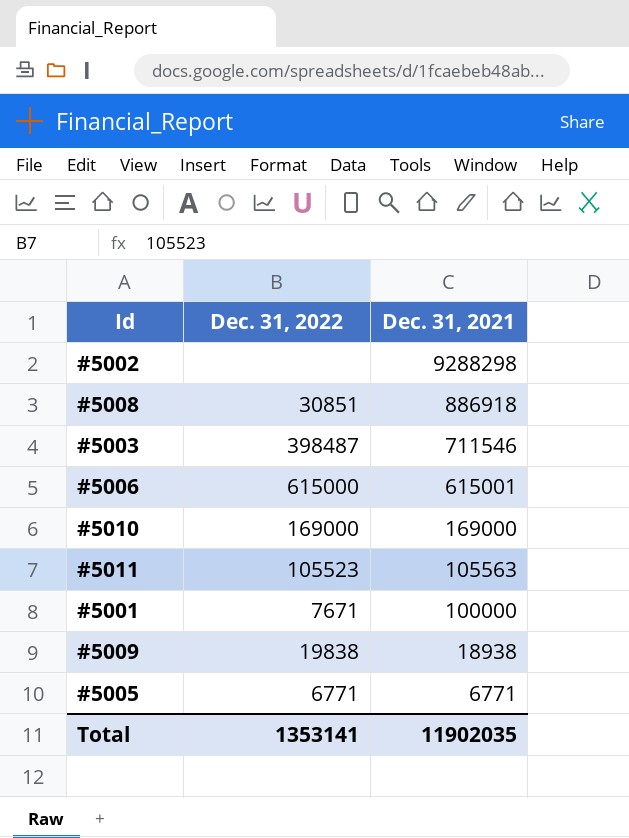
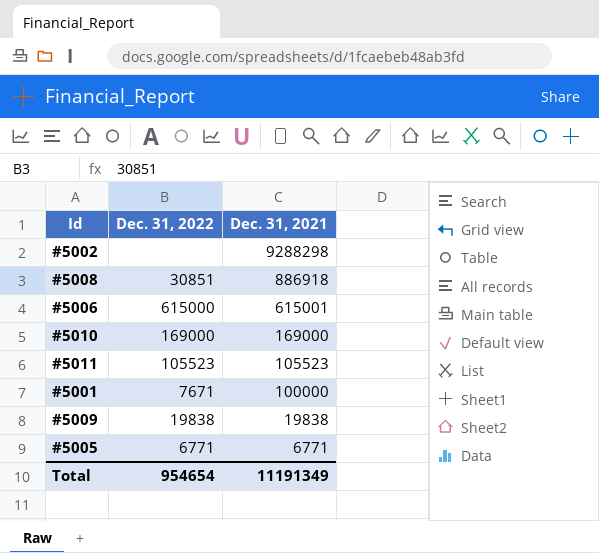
row #5003: 398487 | 711546 -> none
#5011 | Dec. 31, 2021: 105563 -> 105523
#5009 | Dec. 31, 2021: 18938 -> 19838
Total | Dec. 31, 2022: 1353141 -> 954654
Total | Dec. 31, 2021: 11902035 -> 11191349

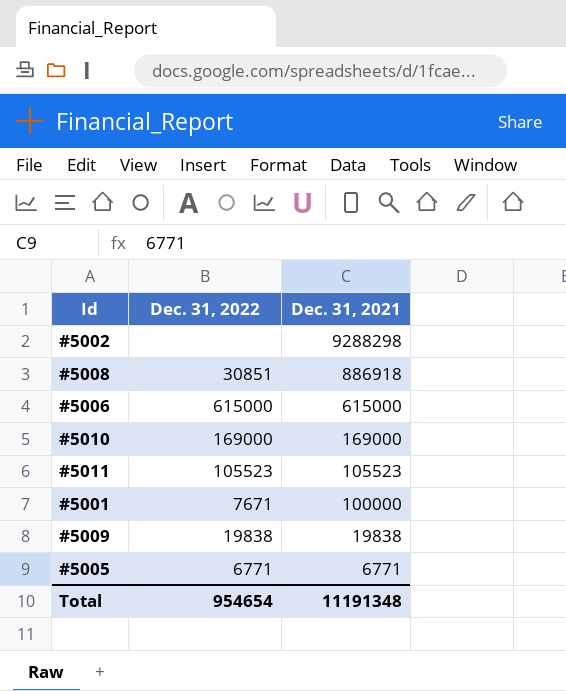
#5006 | Dec. 31, 2021: 615001 -> 615000
Total | Dec. 31, 2021: 11191349 -> 11191348

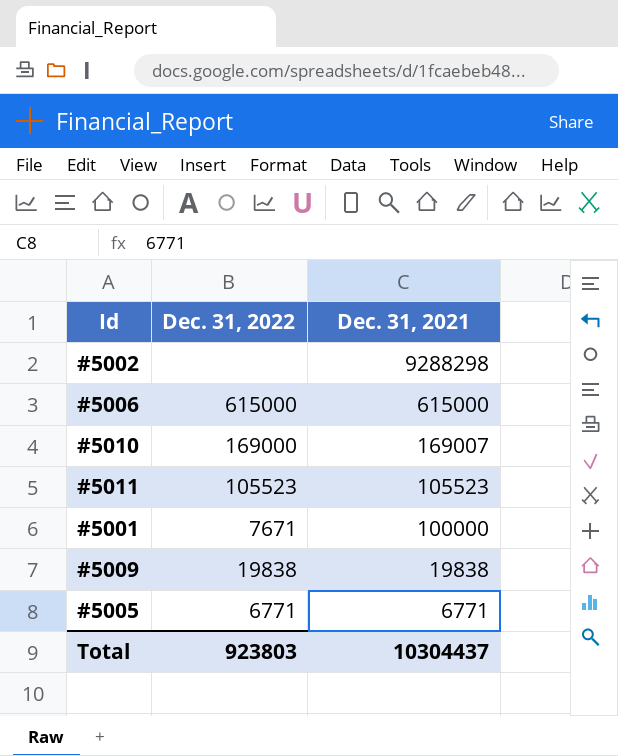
row #5008: 30851 | 886918 -> none
#5010 | Dec. 31, 2021: 169000 -> 169007
Total | Dec. 31, 2022: 954654 -> 923803
Total | Dec. 31, 2021: 11191348 -> 10304437

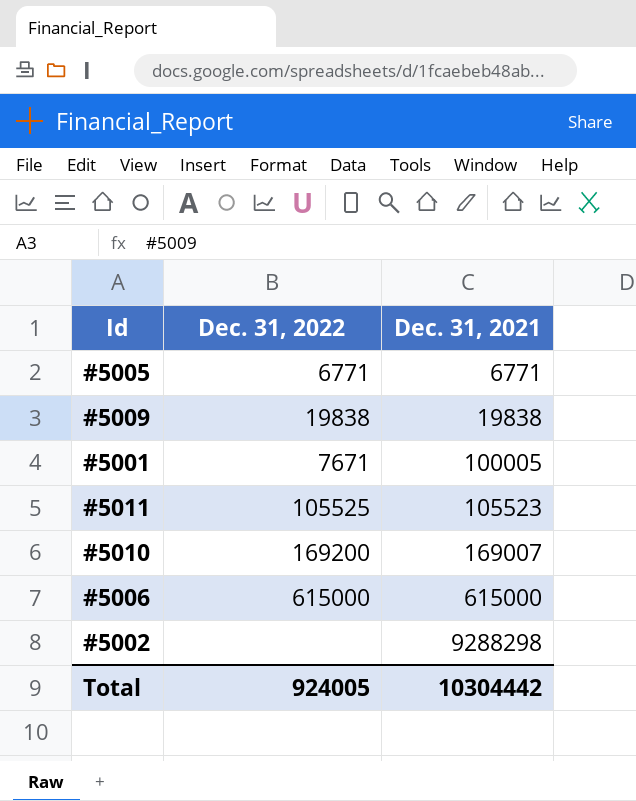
row order: Dec. 31, 2021 descending -> Dec. 31, 2021 ascending
#5001 | Dec. 31, 2021: 100000 -> 100005
#5011 | Dec. 31, 2022: 105523 -> 105525
#5010 | Dec. 31, 2022: 169000 -> 169200
Total | Dec. 31, 2022: 923803 -> 924005
Total | Dec. 31, 2021: 10304437 -> 10304442

